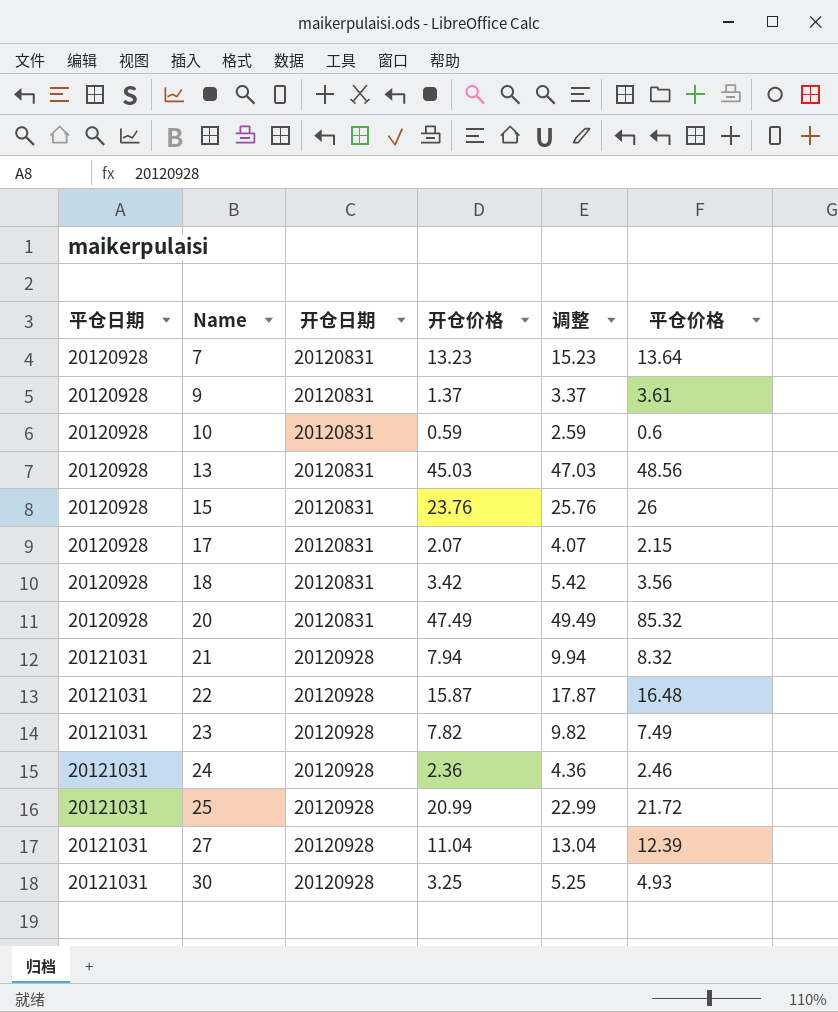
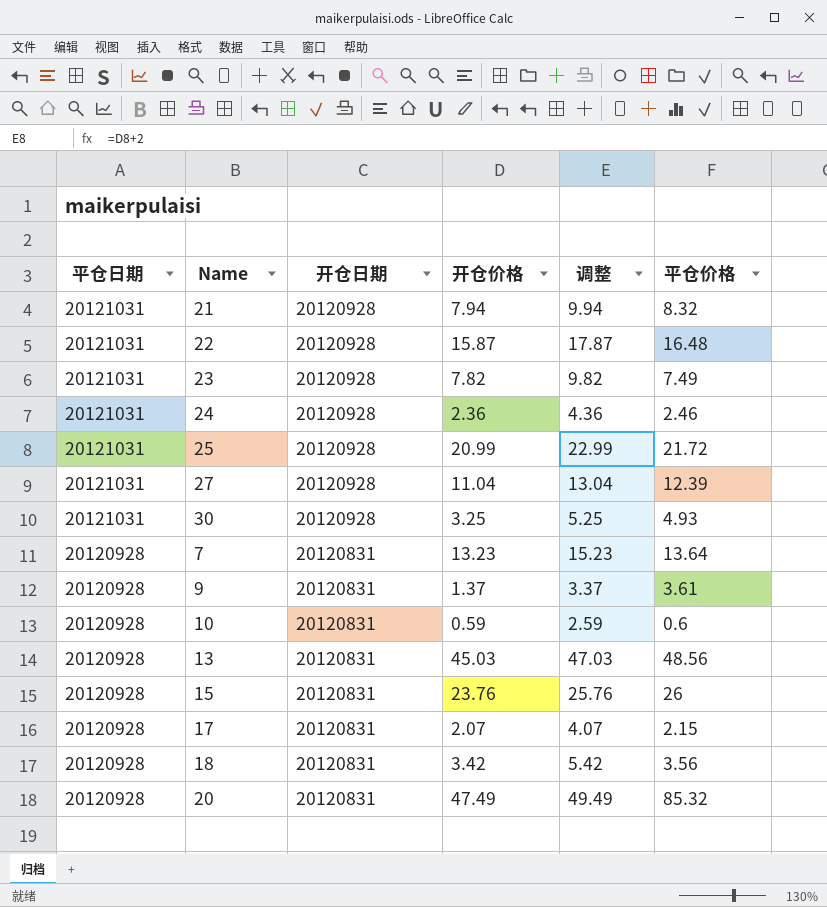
row order: 平仓日期 ascending -> 平仓日期 descending

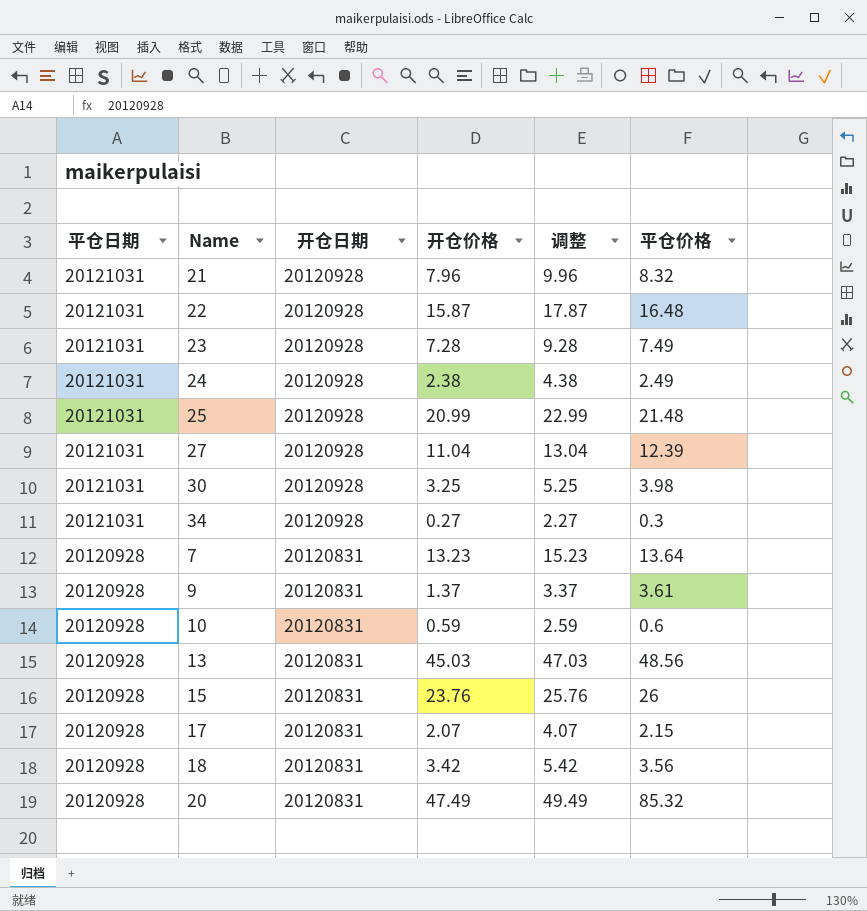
21 | 开仓价格: 7.94 -> 7.96
21 | 调整: 9.94 -> 9.96
23 | 开仓价格: 7.82 -> 7.28
23 | 调整: 9.82 -> 9.28
24 | 开仓价格: 2.36 -> 2.38
24 | 调整: 4.36 -> 4.38
24 | 平仓价格: 2.46 -> 2.49
25 | 平仓价格: 21.72 -> 21.48
30 | 平仓价格: 4.93 -> 3.98
row 34: none -> 20121031 | 20120928 | 0.27 | 2.27 | 0.3

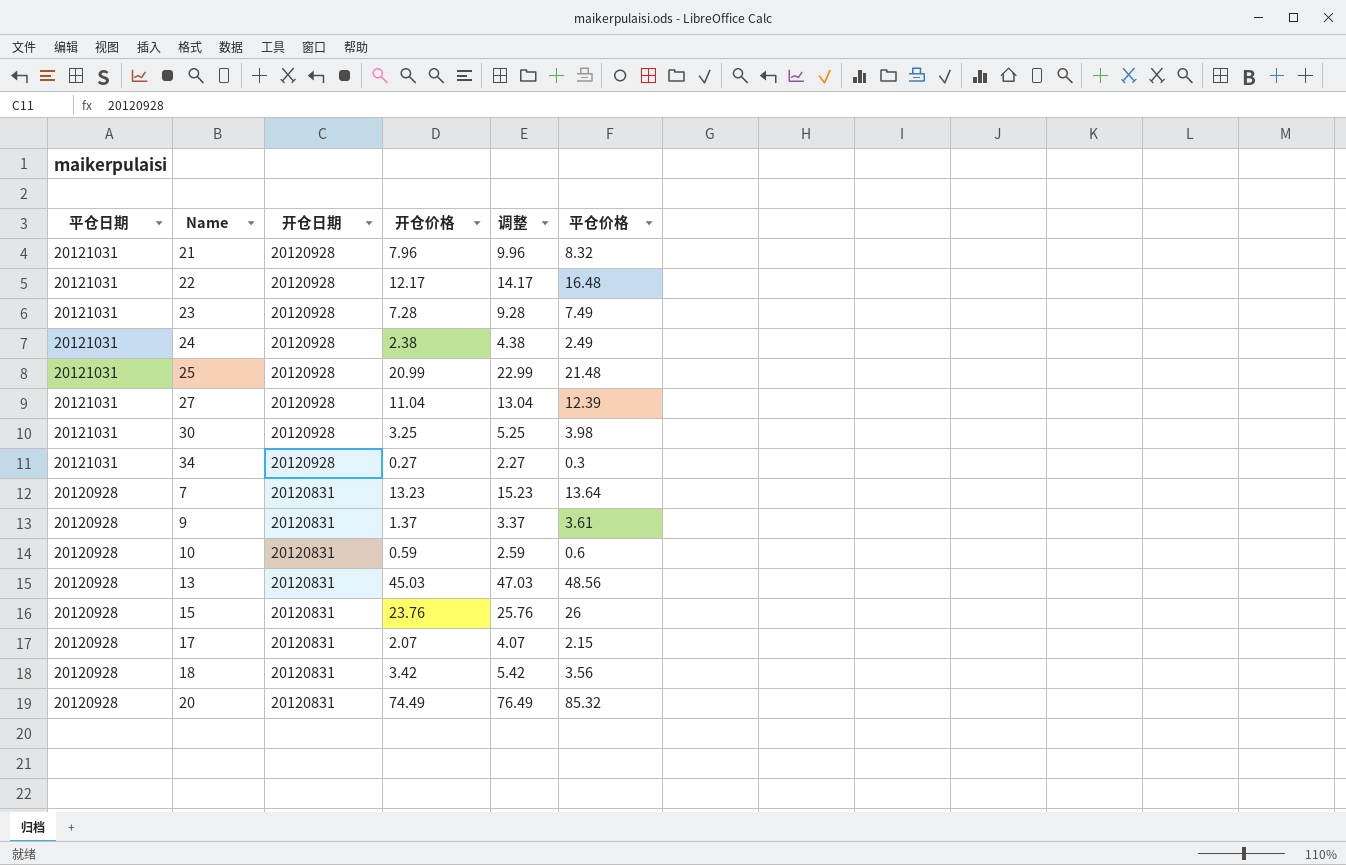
22 | 开仓价格: 15.87 -> 12.17
22 | 调整: 17.87 -> 14.17
20 | 开仓价格: 47.49 -> 74.49
20 | 调整: 49.49 -> 76.49

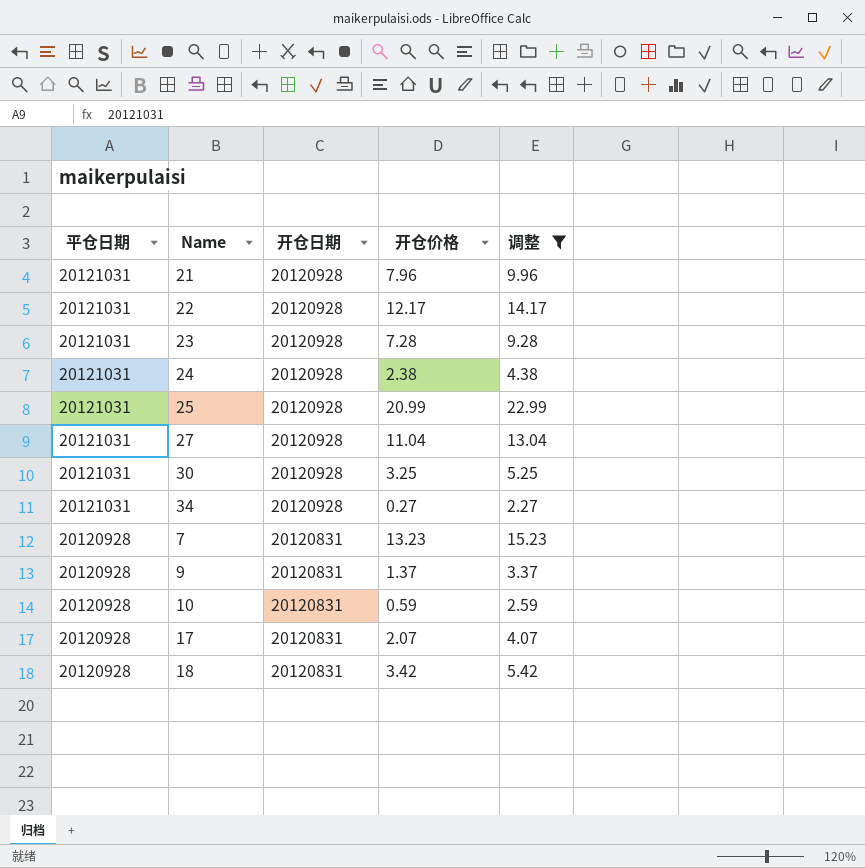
filter: none -> 调整 <= 22.99
column 平仓价格 | position: 6 -> none

